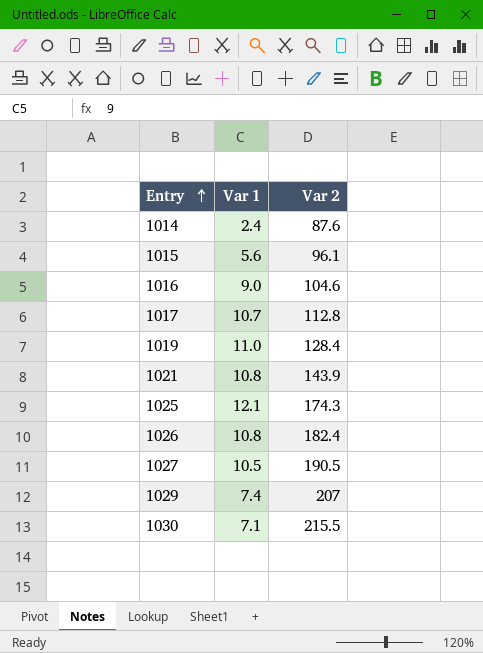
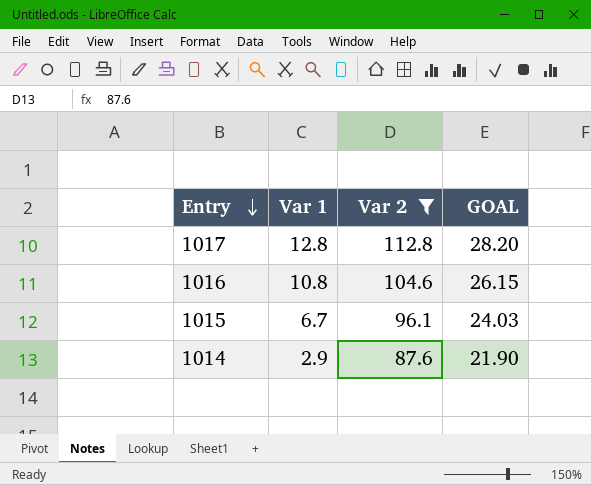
filter: none -> Var 2 <= 112.8
row order: Entry ascending -> Entry descending
column GOAL | formula: none -> [Var 2] * 0.25
1017 | Var 1: 10.7 -> 12.8
1016 | Var 1: 9.0 -> 10.8
1015 | Var 1: 5.6 -> 6.7
1014 | Var 1: 2.4 -> 2.9

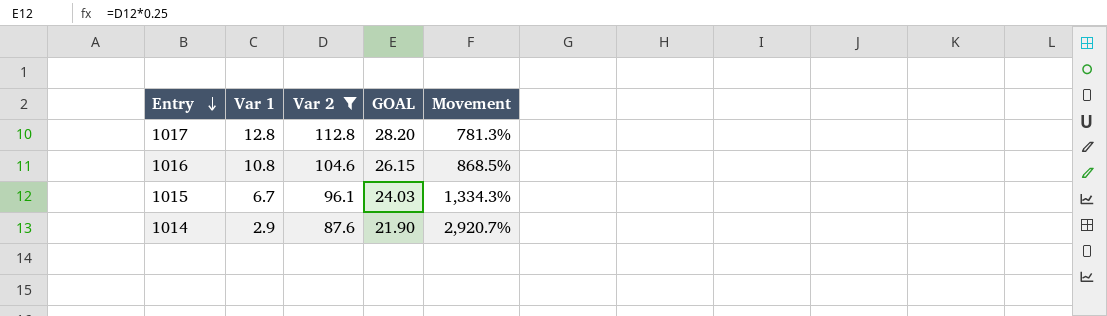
column Movement | formula: none -> ([Var 2] - [Var 1]) / [Var 1]

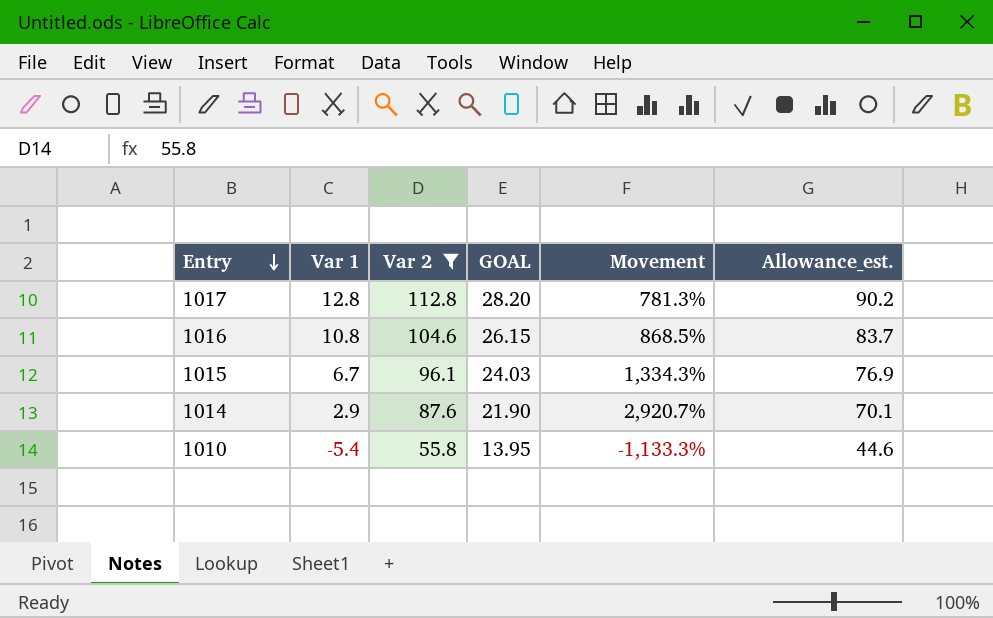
column Allowance_est. | formula: none -> [Var 2] * 0.8
row 1010: none -> -5.4 | 55.8 | 13.95 | -1,133.3% | 44.6

